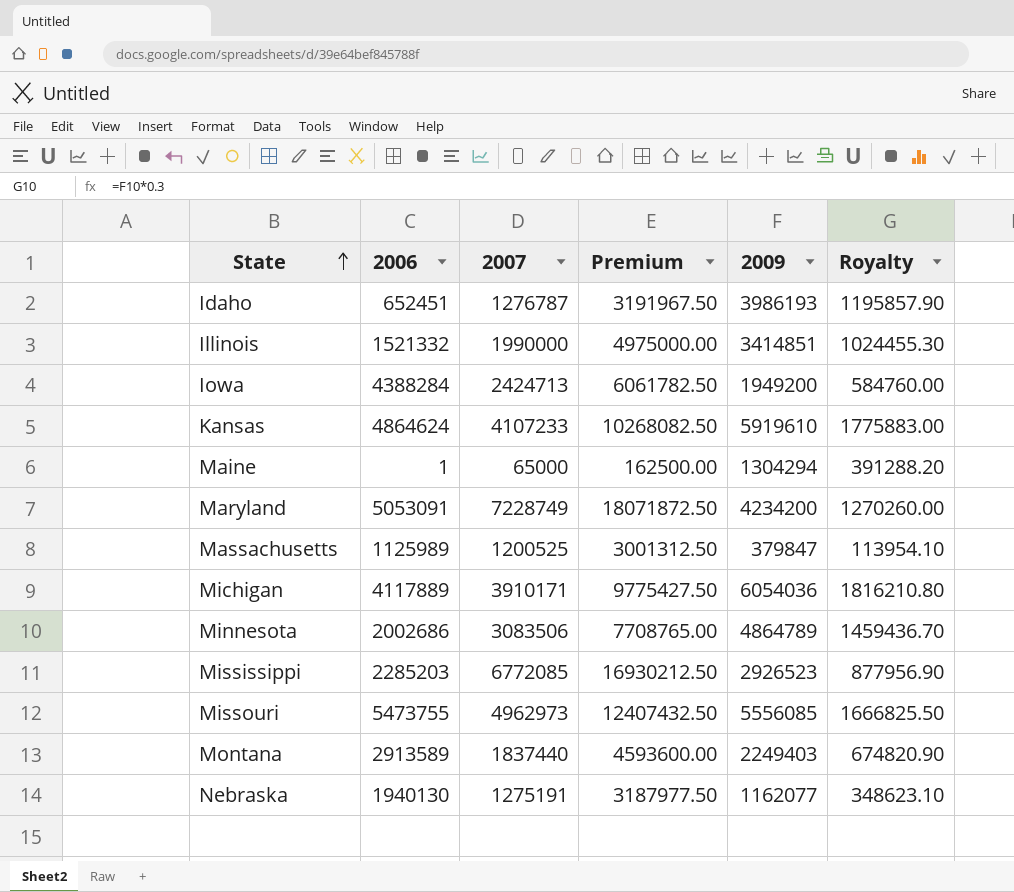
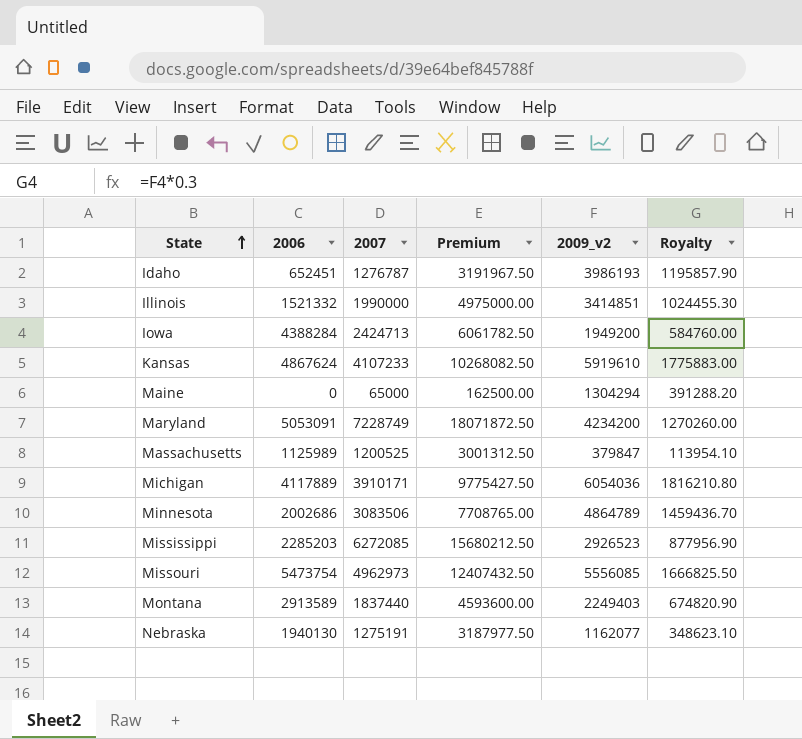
column name: 2009 -> 2009_v2
Kansas | 2006: 4864624 -> 4867624
Maine | 2006: 1 -> 0
Mississippi | 2007: 6772085 -> 6272085
Mississippi | Premium: 16930212.50 -> 15680212.50
Missouri | 2006: 5473755 -> 5473754

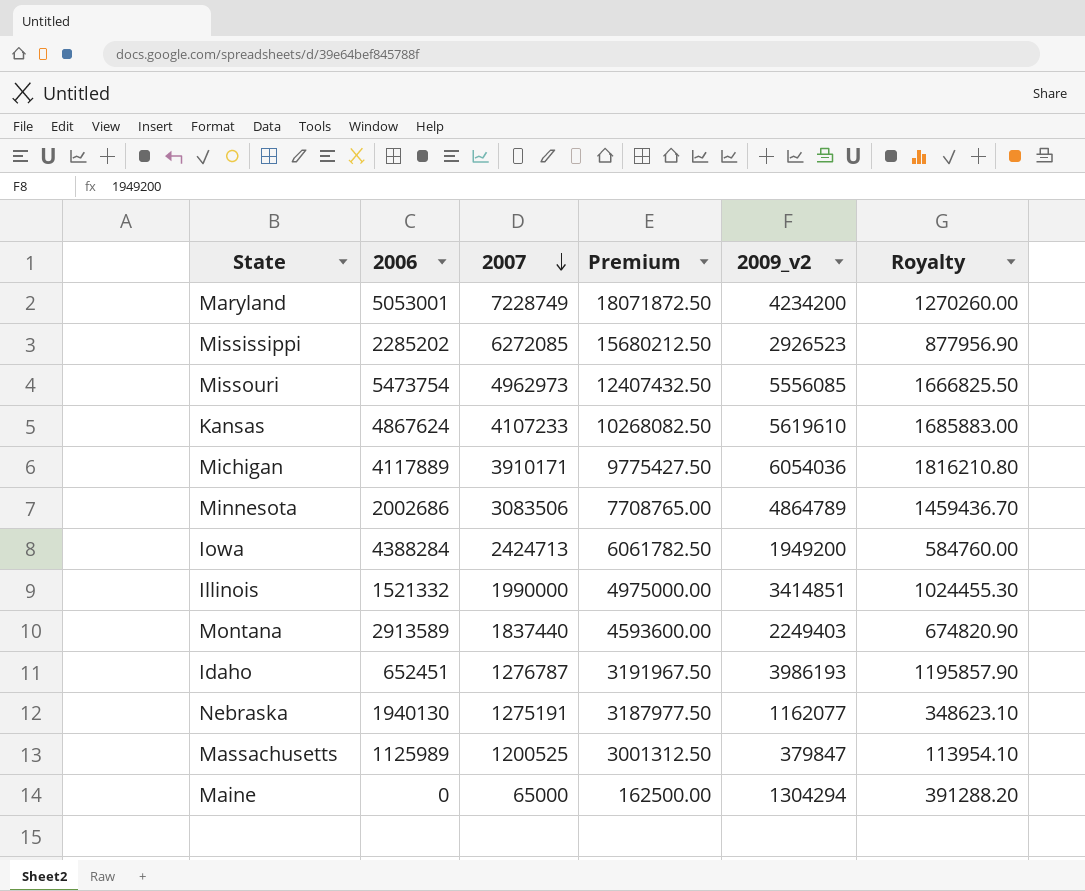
row order: State ascending -> 2007 descending
Maryland | 2006: 5053091 -> 5053001
Mississippi | 2006: 2285203 -> 2285202
Kansas | 2009_v2: 5919610 -> 5619610
Kansas | Royalty: 1775883.00 -> 1685883.00

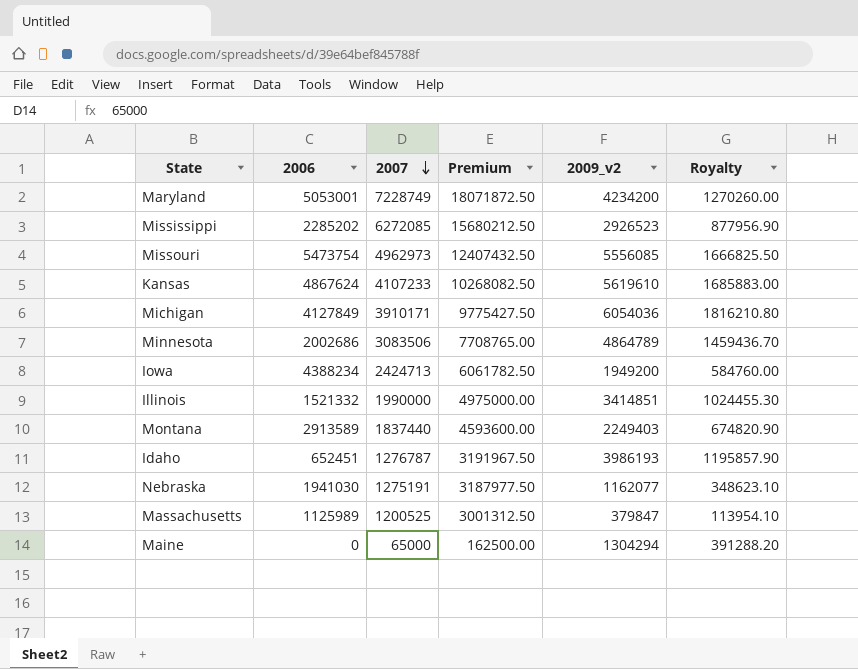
Michigan | 2006: 4117889 -> 4127849
Iowa | 2006: 4388284 -> 4388234
Nebraska | 2006: 1940130 -> 1941030

